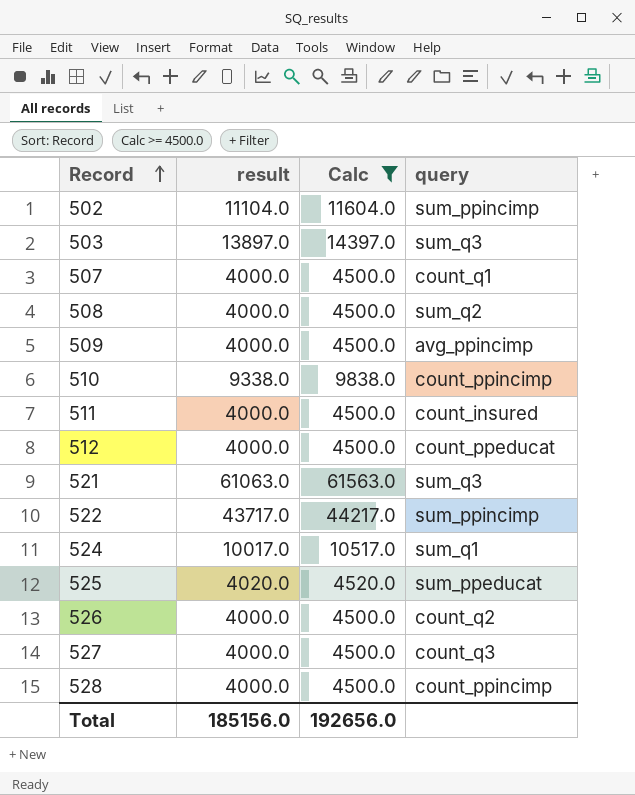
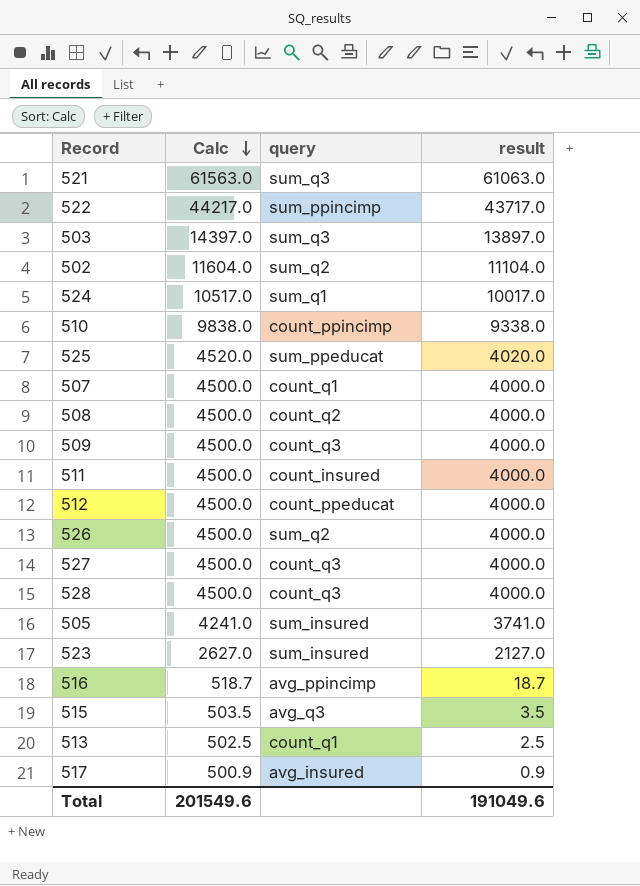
filter: Calc >= 4500.0 -> none
row order: Record ascending -> Calc descending
column result | position: 2 -> 4
502 | query: sum_ppincimp -> sum_q2
508 | query: sum_q2 -> count_q2
509 | query: avg_ppincimp -> count_q3
526 | query: count_q2 -> sum_q2
528 | query: count_ppincimp -> count_q3
Total | Calc: 192656.0 -> 201549.6
Total | result: 185156.0 -> 191049.6

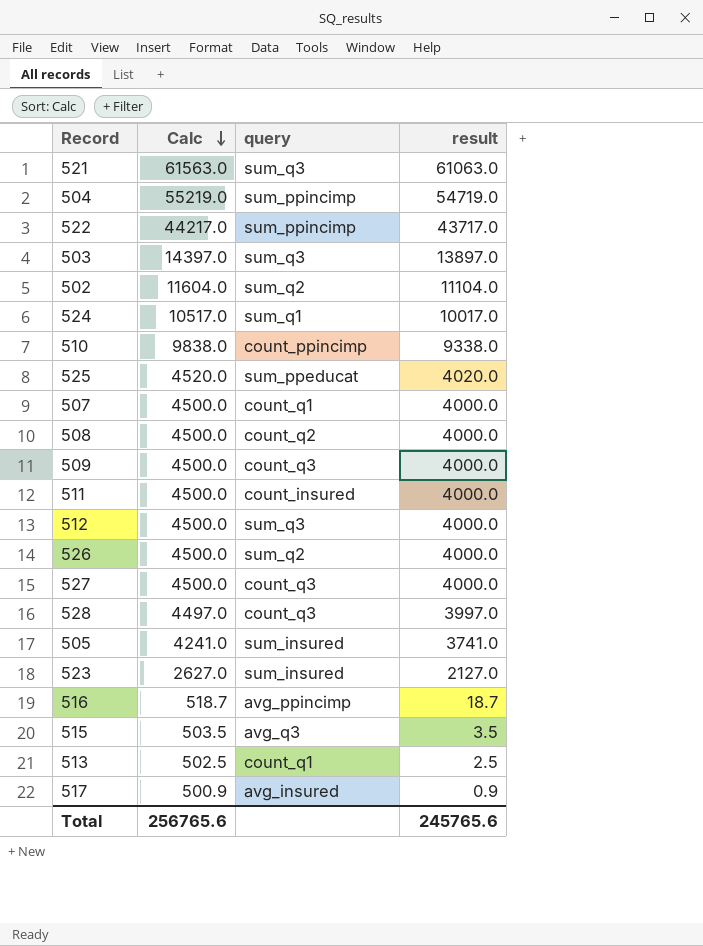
row 504: none -> 55219.0 | sum_ppincimp | 54719.0
512 | query: count_ppeducat -> sum_q3
528 | Calc: 4500.0 -> 4497.0
528 | result: 4000.0 -> 3997.0
Total | Calc: 201549.6 -> 256765.6
Total | result: 191049.6 -> 245765.6

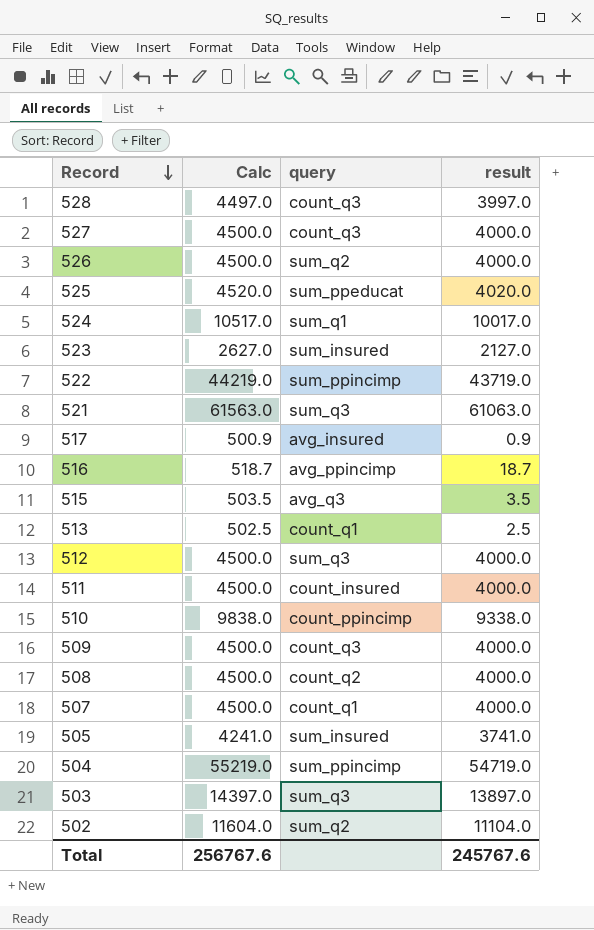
row order: Calc descending -> Record descending
522 | Calc: 44217.0 -> 44219.0
522 | result: 43717.0 -> 43719.0
Total | Calc: 256765.6 -> 256767.6
Total | result: 245765.6 -> 245767.6

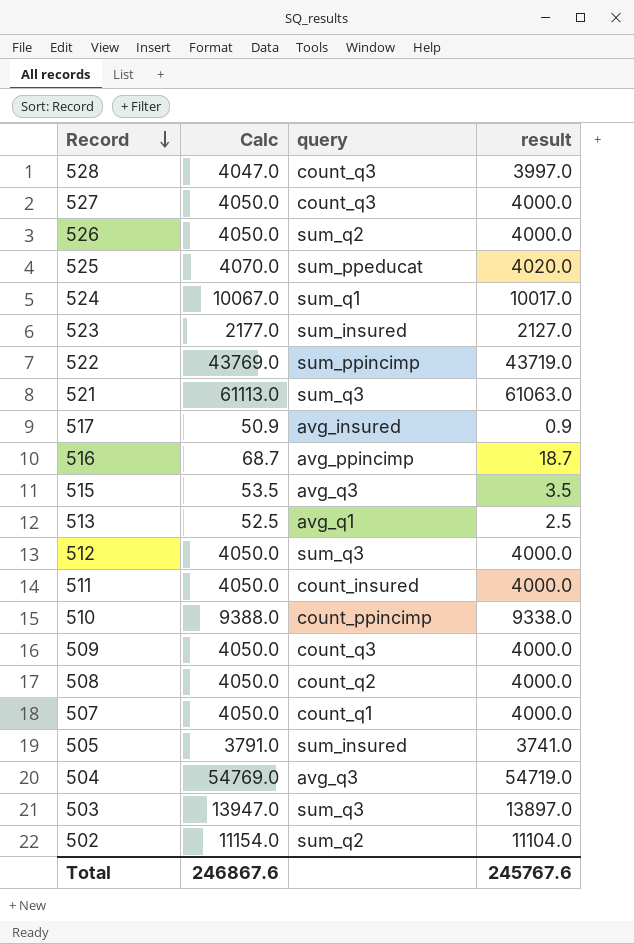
column Calc | formula: [result] + 500 -> [result] + 50
513 | query: count_q1 -> avg_q1
504 | query: sum_ppincimp -> avg_q3
Total | Calc: 256767.6 -> 246867.6

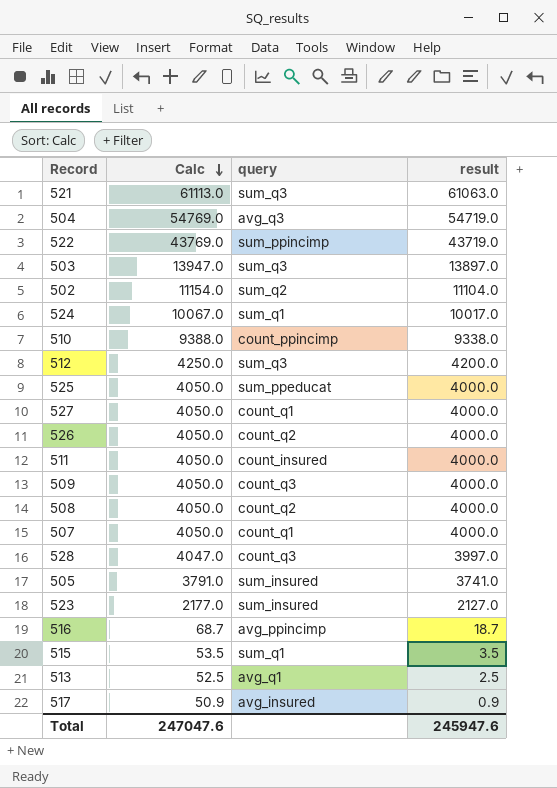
row order: Record descending -> Calc descending
512 | Calc: 4050.0 -> 4250.0
512 | result: 4000.0 -> 4200.0
525 | Calc: 4070.0 -> 4050.0
525 | result: 4020.0 -> 4000.0
527 | query: count_q3 -> count_q1
526 | query: sum_q2 -> count_q2
515 | query: avg_q3 -> sum_q1
Total | Calc: 246867.6 -> 247047.6
Total | result: 245767.6 -> 245947.6

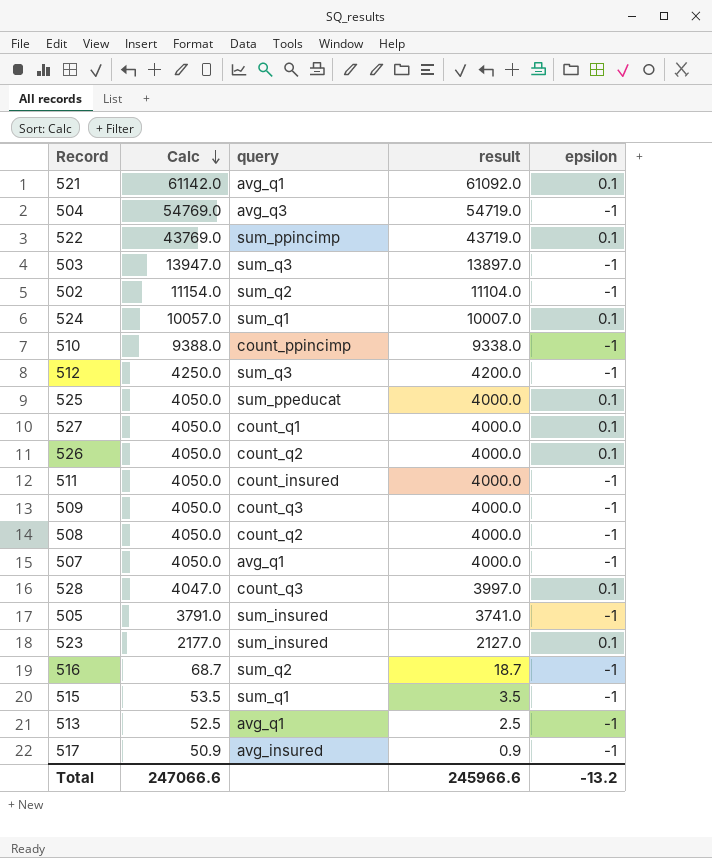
column epsilon | position: none -> 5
521 | Calc: 61113.0 -> 61142.0
521 | query: sum_q3 -> avg_q1
521 | result: 61063.0 -> 61092.0
524 | Calc: 10067.0 -> 10057.0
524 | result: 10017.0 -> 10007.0
507 | query: count_q1 -> avg_q1
516 | query: avg_ppincimp -> sum_q2
Total | Calc: 247047.6 -> 247066.6
Total | result: 245947.6 -> 245966.6

